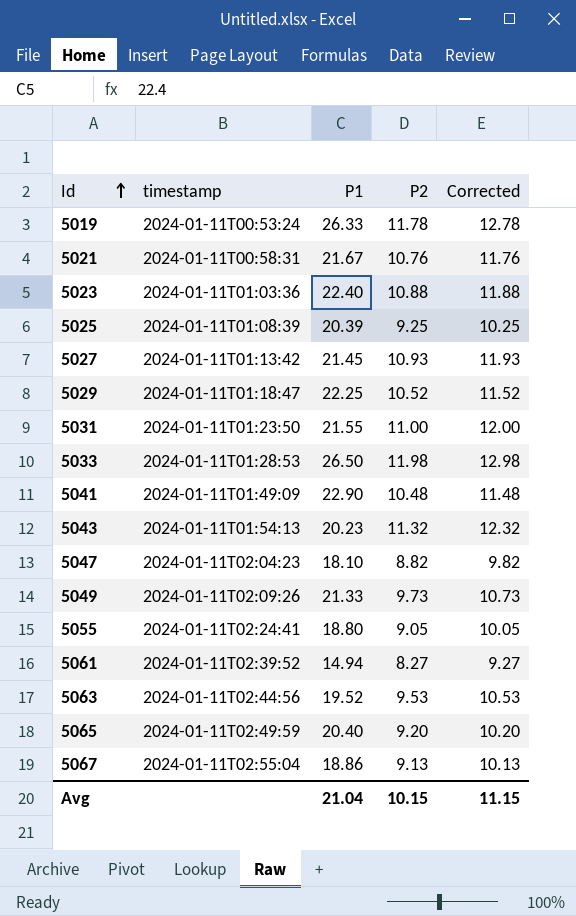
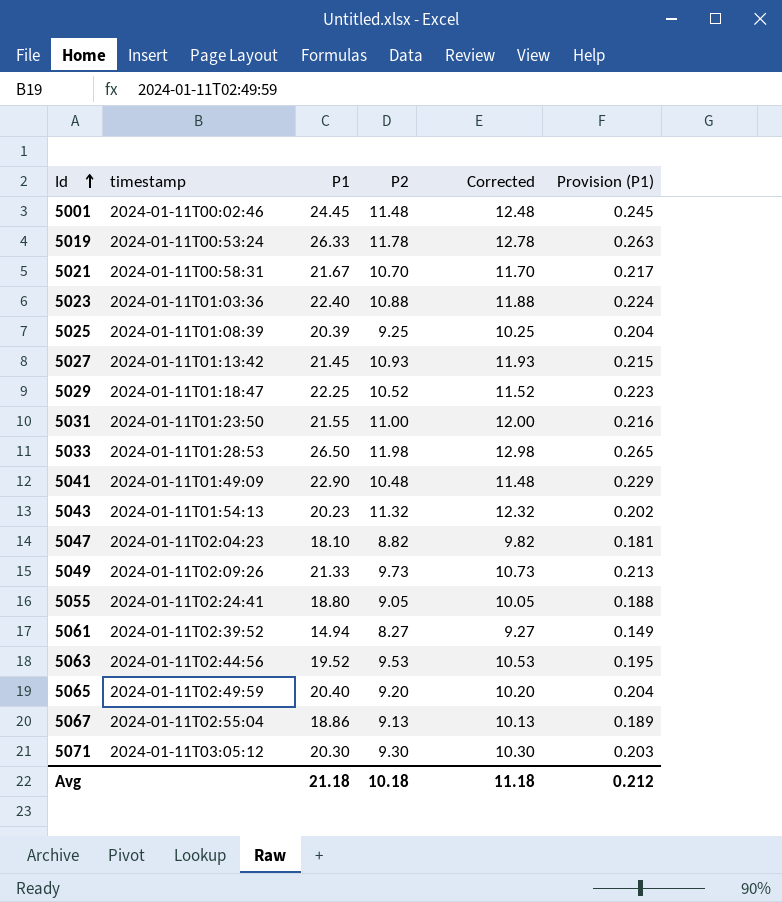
column Provision (P1) | formula: none -> [P1] * 0.01
row 5001: none -> 2024-01-11T00:02:46 | 24.45 | 11.48 | 12.48 | 0.245
5021 | P2: 10.76 -> 10.70
5021 | Corrected: 11.76 -> 11.70
row 5071: none -> 2024-01-11T03:05:12 | 20.30 | 9.30 | 10.30 | 0.203
Avg | P1: 21.04 -> 21.18
Avg | P2: 10.15 -> 10.18
Avg | Corrected: 11.15 -> 11.18

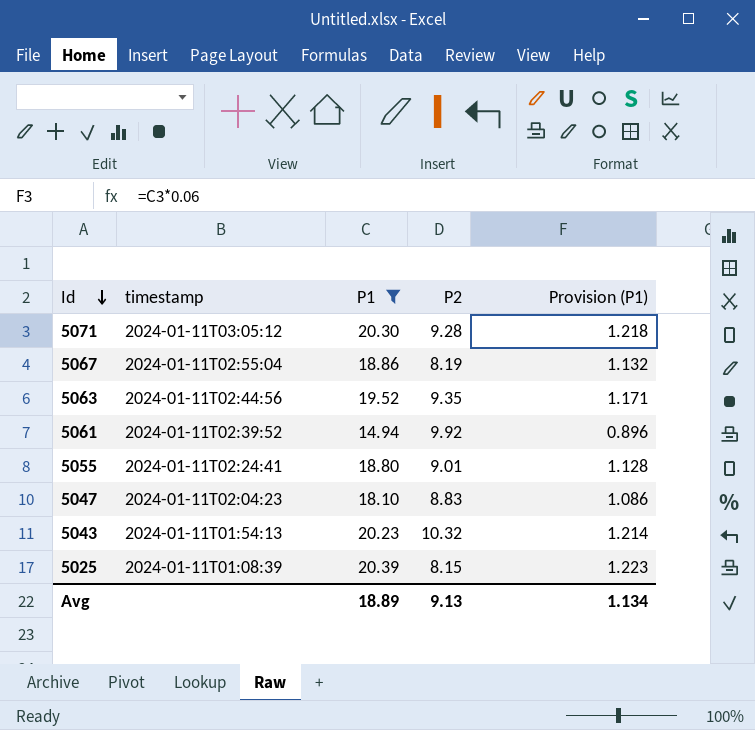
filter: none -> P1 <= 20.39
row order: Id ascending -> Id descending
column Corrected | formula: [P2] + 1 -> none
column Provision (P1) | formula: [P1] * 0.01 -> [P1] * 0.06
5071 | P2: 9.30 -> 9.28
5067 | P2: 9.13 -> 8.19
5063 | P2: 9.53 -> 9.35
5061 | P2: 8.27 -> 9.92
5055 | P2: 9.05 -> 9.01
5047 | P2: 8.82 -> 8.83
5043 | P2: 11.32 -> 10.32
5025 | P2: 9.25 -> 8.15
Avg | P1: 21.18 -> 18.89
Avg | P2: 10.18 -> 9.13
Avg | Provision (P1): 0.212 -> 1.134

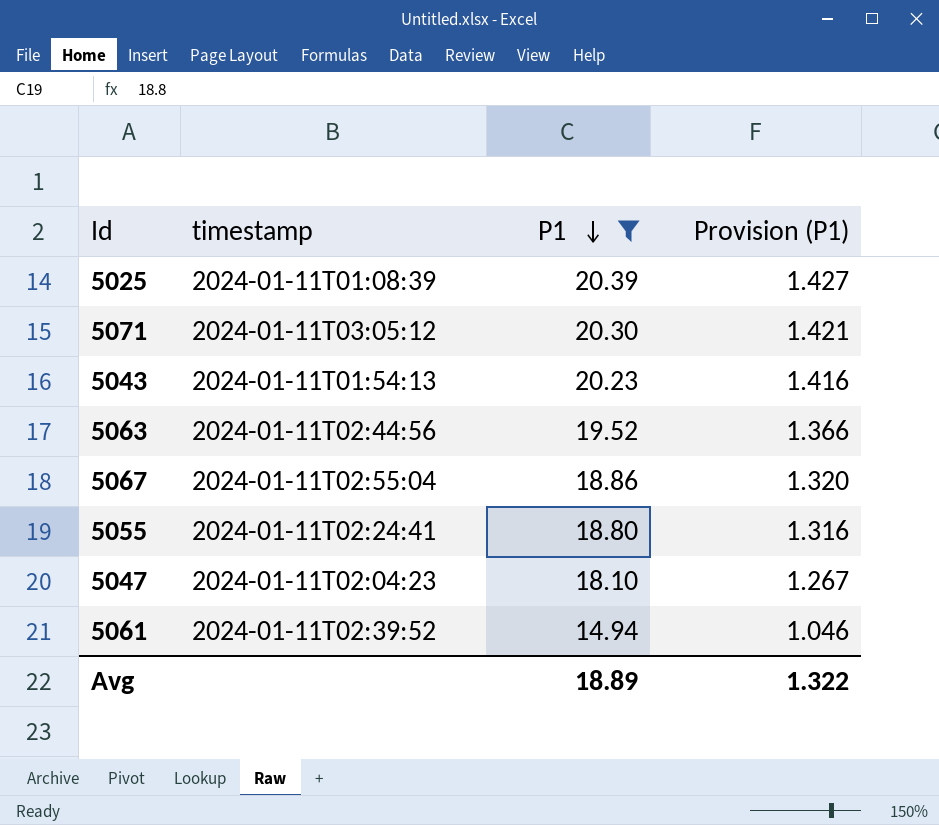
row order: Id descending -> P1 descending
column P2 | position: 4 -> none
column Provision (P1) | formula: [P1] * 0.06 -> [P1] * 0.07
Avg | Provision (P1): 1.134 -> 1.322

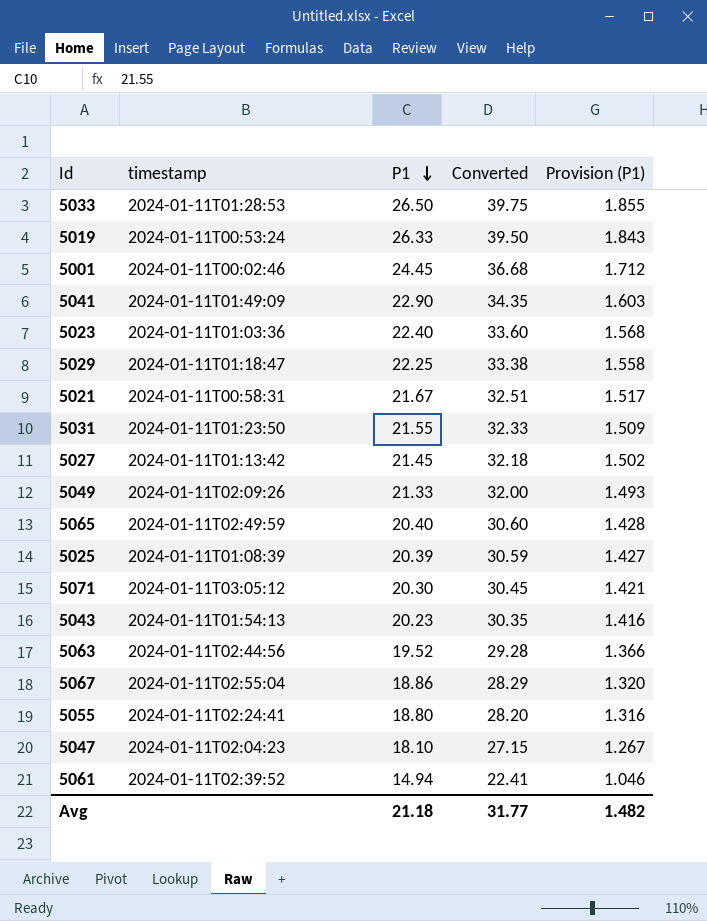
filter: P1 <= 20.39 -> none
column Converted | formula: none -> [P1] * 1.5
Avg | P1: 18.89 -> 21.18
Avg | Provision (P1): 1.322 -> 1.482

